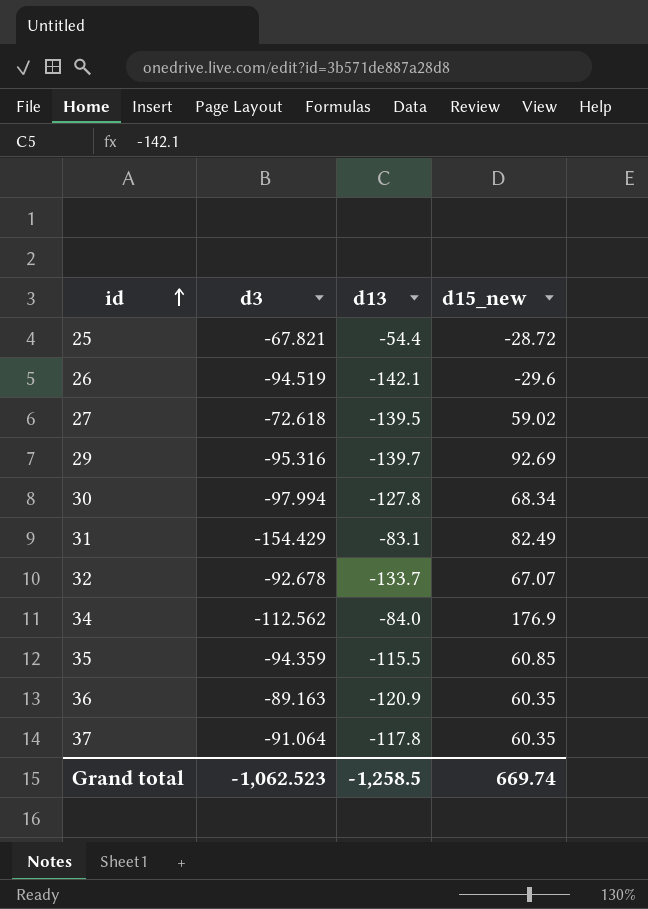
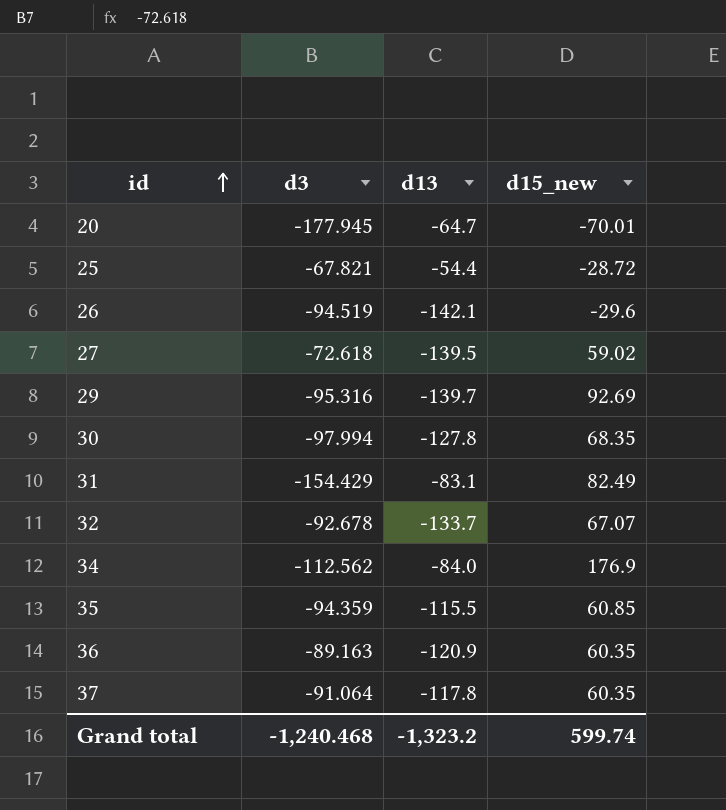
row 20: none -> -177.945 | -64.7 | -70.01
30 | d15_new: 68.34 -> 68.35
Grand total | d3: -1,062.523 -> -1,240.468
Grand total | d13: -1,258.5 -> -1,323.2
Grand total | d15_new: 669.74 -> 599.74

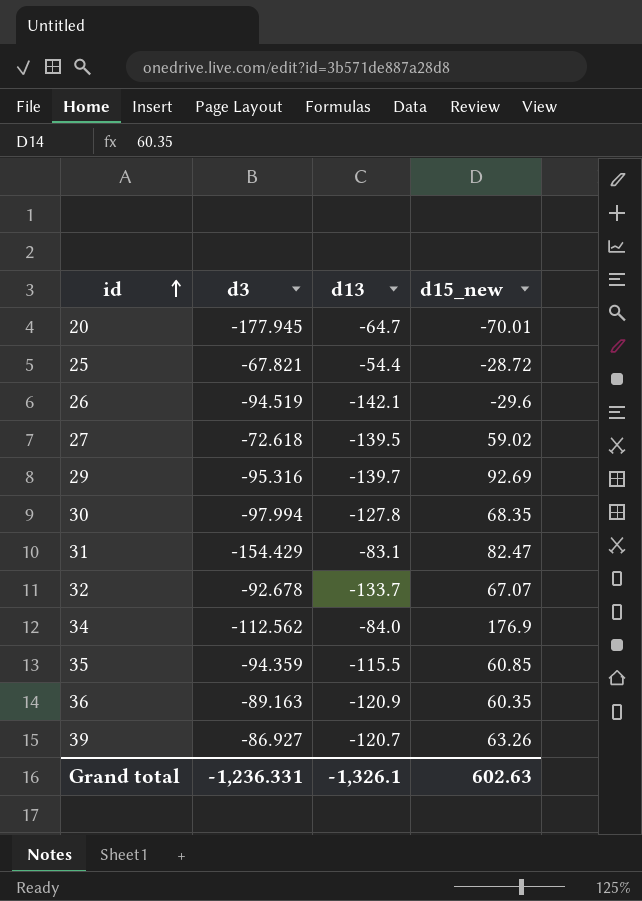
row 37: -91.064 | -117.8 | 60.35 -> none
31 | d15_new: 82.49 -> 82.47
row 39: none -> -86.927 | -120.7 | 63.26
Grand total | d3: -1,240.468 -> -1,236.331
Grand total | d13: -1,323.2 -> -1,326.1
Grand total | d15_new: 599.74 -> 602.63

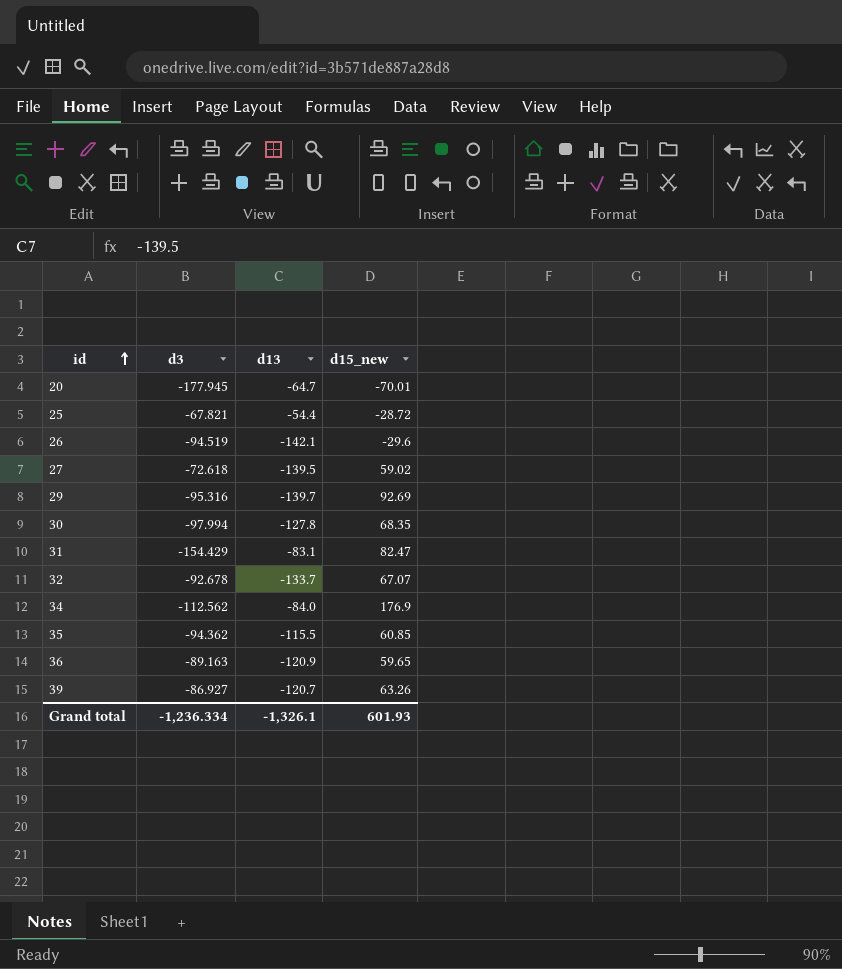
35 | d3: -94.359 -> -94.362
36 | d15_new: 60.35 -> 59.65
Grand total | d3: -1,236.331 -> -1,236.334
Grand total | d15_new: 602.63 -> 601.93

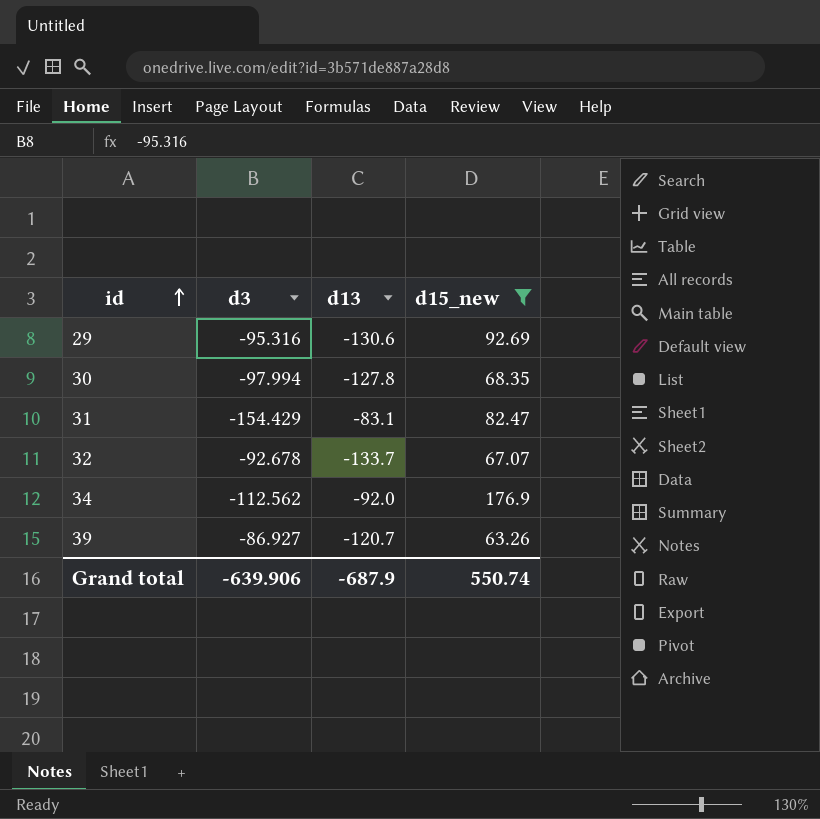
filter: none -> d15_new >= 63.26
29 | d13: -139.7 -> -130.6
34 | d13: -84.0 -> -92.0
Grand total | d3: -1,236.334 -> -639.906
Grand total | d13: -1,326.1 -> -687.9
Grand total | d15_new: 601.93 -> 550.74

